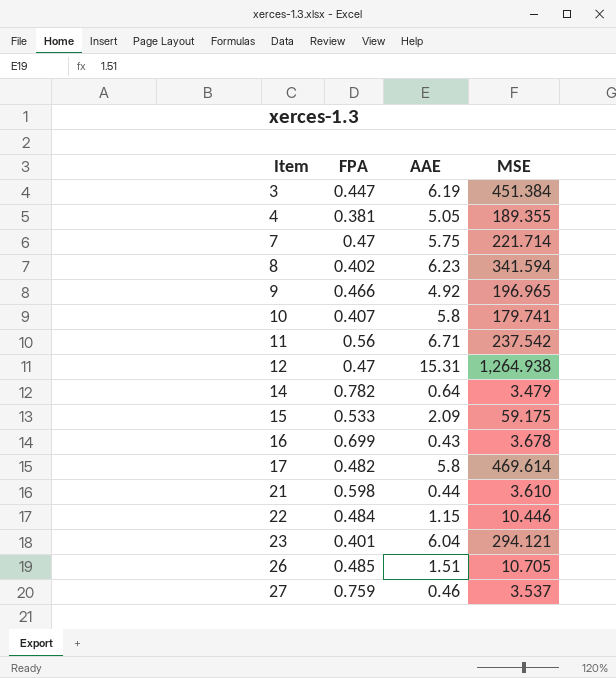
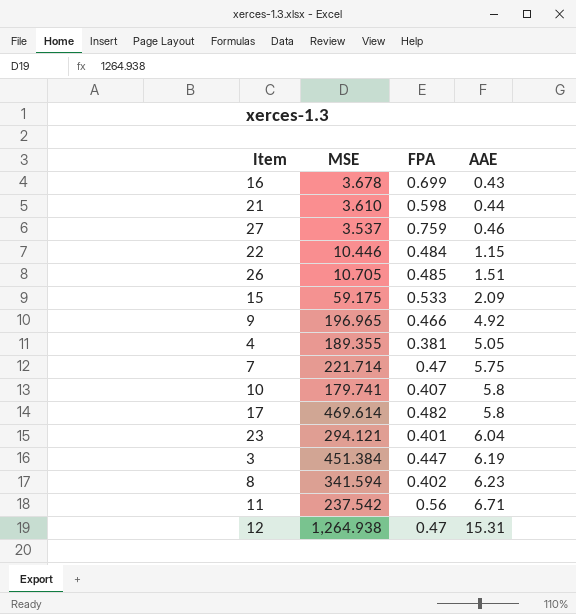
row order: Item ascending -> AAE ascending
column MSE | position: 4 -> 2
row 14: 0.782 | 0.64 | 3.479 -> none

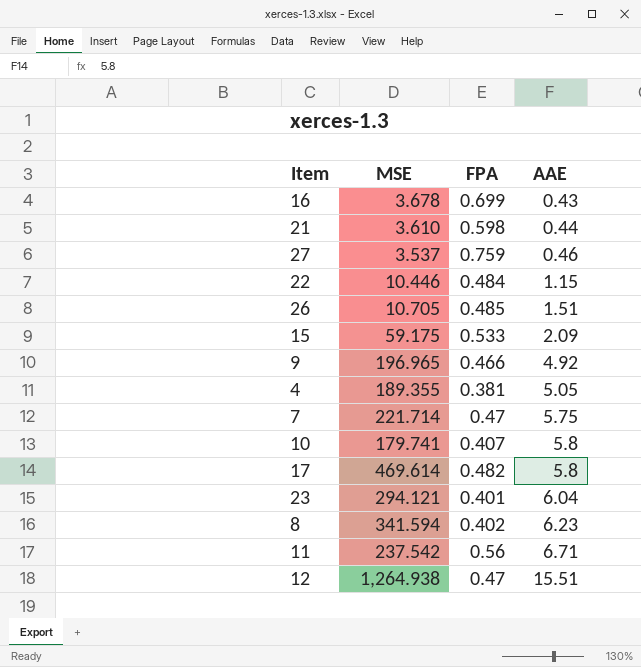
row 3: 451.384 | 0.447 | 6.19 -> none
12 | AAE: 15.31 -> 15.51

